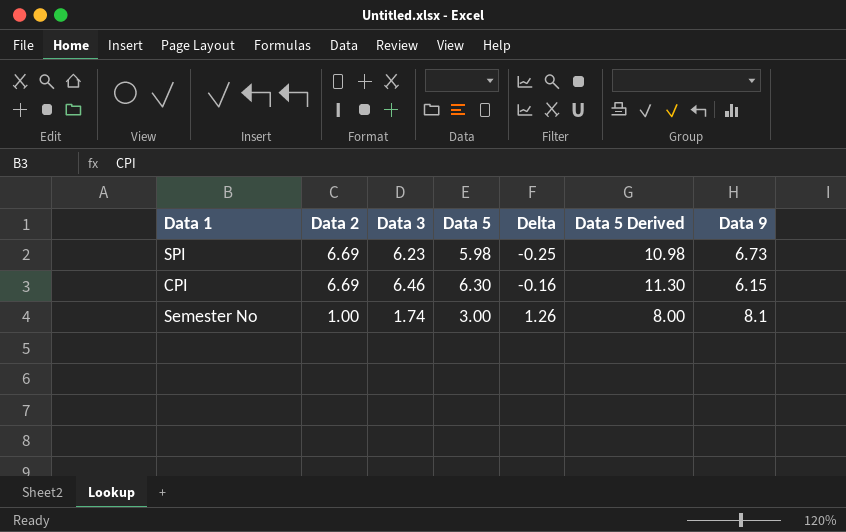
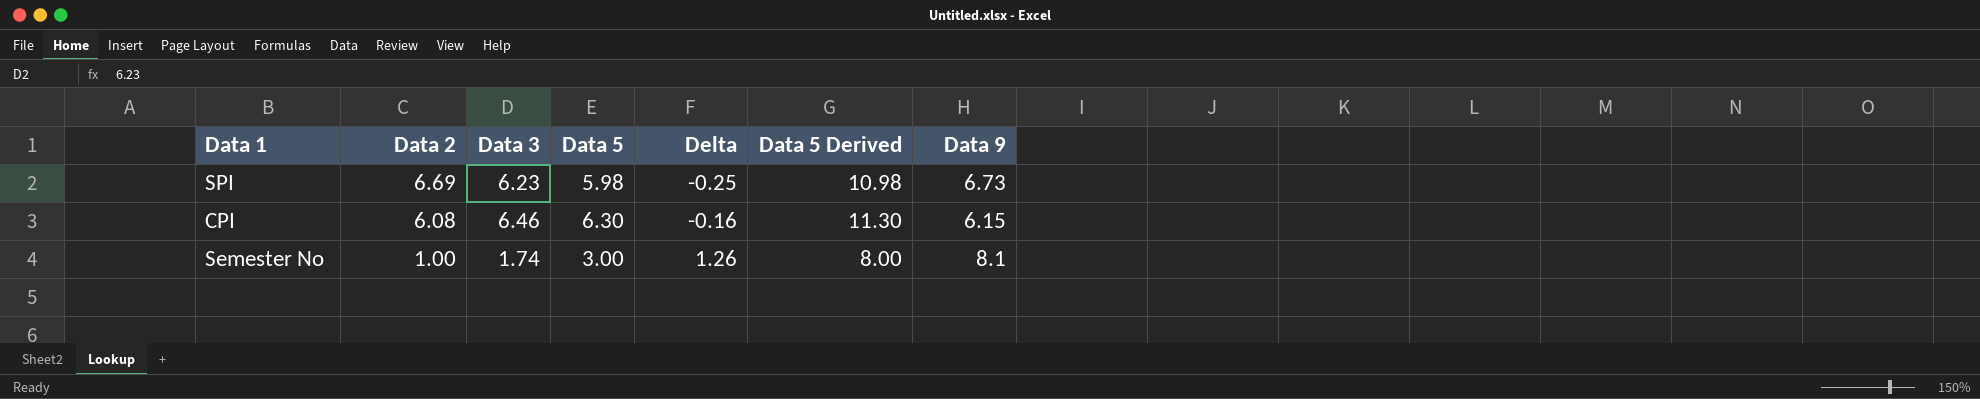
CPI | Data 2: 6.69 -> 6.08

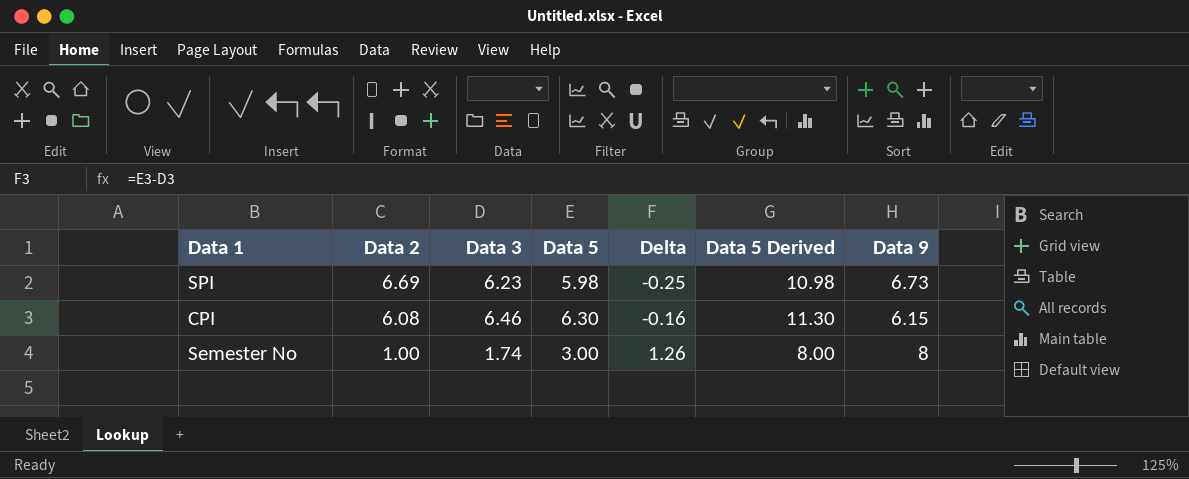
Semester No | Data 9: 8.1 -> 8

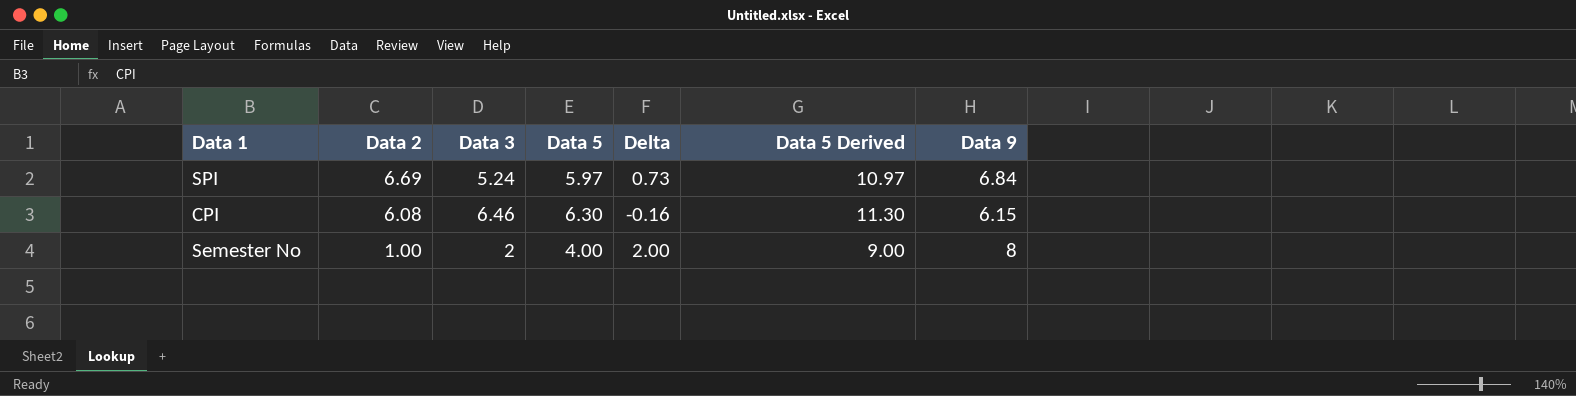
SPI | Data 3: 6.23 -> 5.24
SPI | Data 5: 5.98 -> 5.97
SPI | Delta: -0.25 -> 0.73
SPI | Data 5 Derived: 10.98 -> 10.97
SPI | Data 9: 6.73 -> 6.84
Semester No | Data 3: 1.74 -> 2
Semester No | Data 5: 3.00 -> 4.00
Semester No | Delta: 1.26 -> 2.00
Semester No | Data 5 Derived: 8.00 -> 9.00

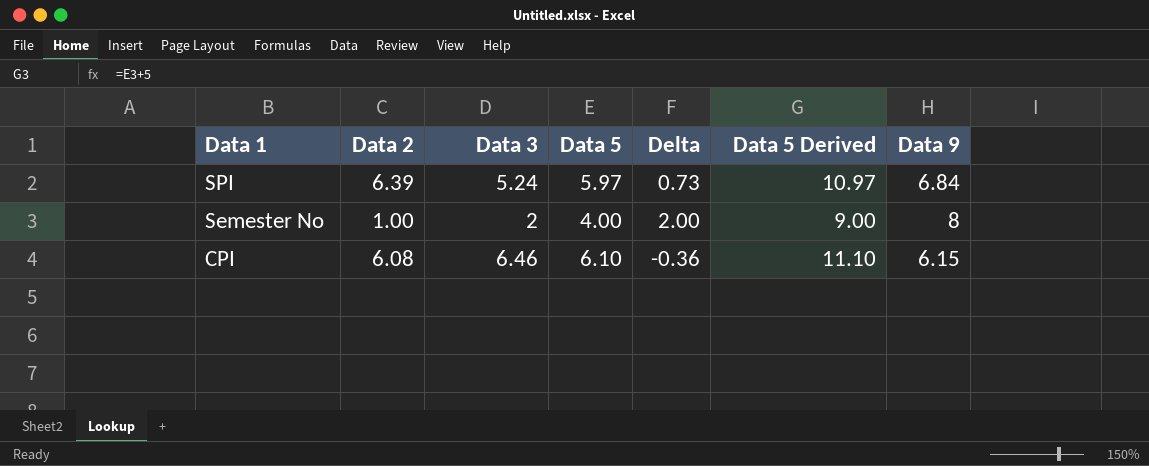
row order: Data 2 descending -> Data 1 descending
SPI | Data 2: 6.69 -> 6.39
CPI | Data 5: 6.30 -> 6.10
CPI | Delta: -0.16 -> -0.36
CPI | Data 5 Derived: 11.30 -> 11.10

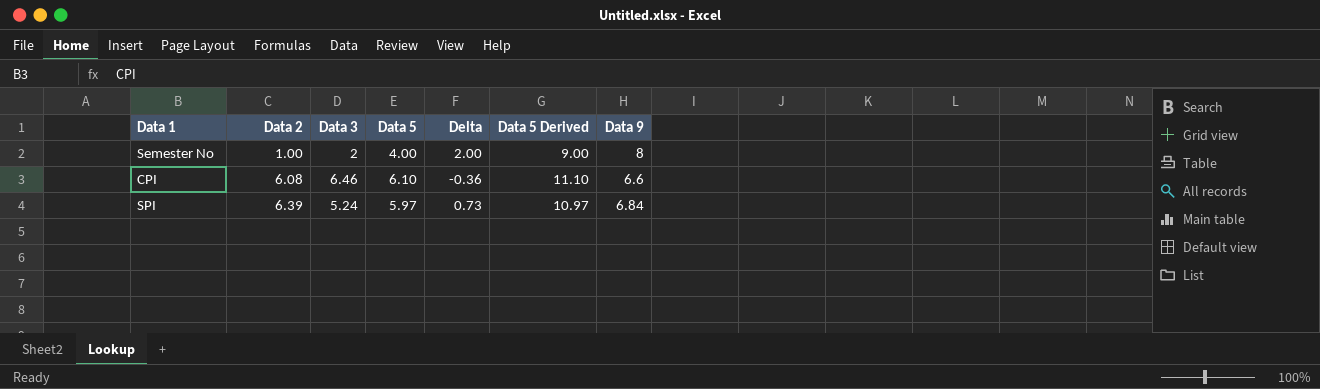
row order: Data 1 descending -> Data 2 ascending
CPI | Data 9: 6.15 -> 6.6

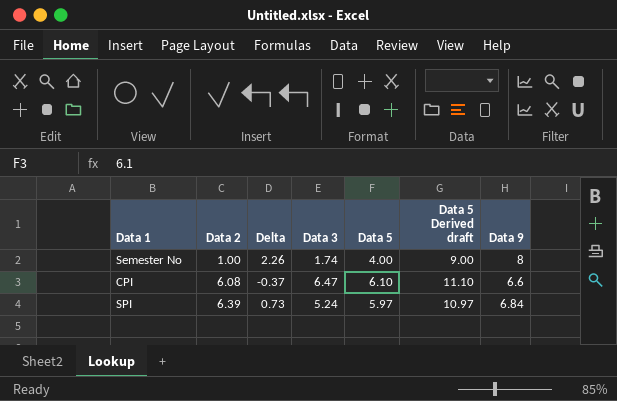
column Delta | position: 5 -> 3
column name: Data 5 Derived -> Data 5 Derived draft
Semester No | Delta: 2.00 -> 2.26
Semester No | Data 3: 2 -> 1.74
CPI | Delta: -0.36 -> -0.37
CPI | Data 3: 6.46 -> 6.47

